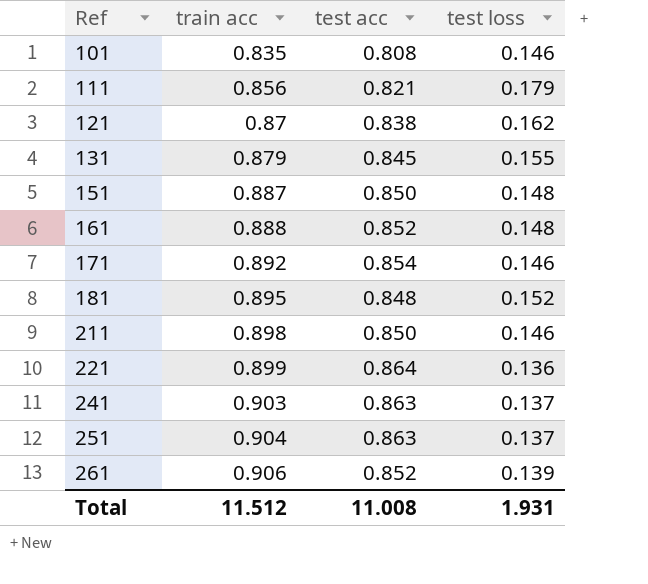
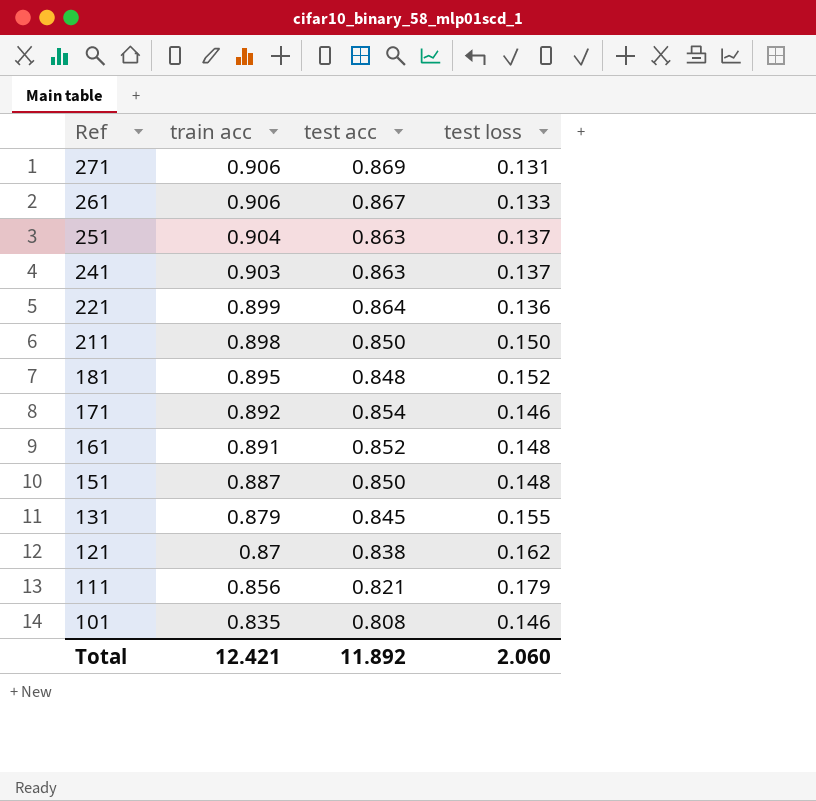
row order: Ref ascending -> Ref descending
row 271: none -> 0.906 | 0.869 | 0.131
261 | test acc: 0.852 -> 0.867
261 | test loss: 0.139 -> 0.133
211 | test loss: 0.146 -> 0.150
161 | train acc: 0.888 -> 0.891
Total | train acc: 11.512 -> 12.421
Total | test acc: 11.008 -> 11.892
Total | test loss: 1.931 -> 2.060

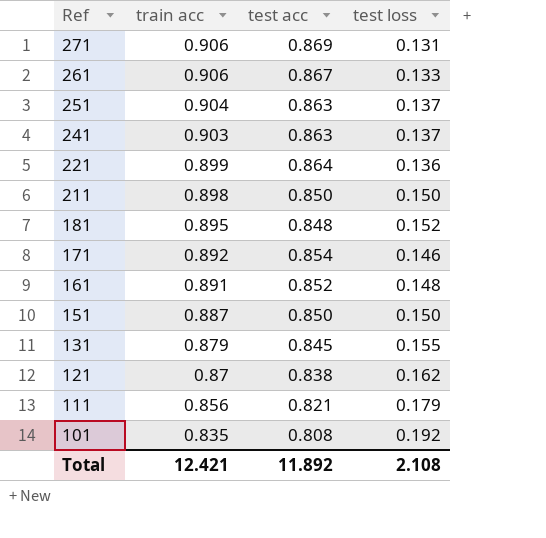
151 | test loss: 0.148 -> 0.150
101 | test loss: 0.146 -> 0.192
Total | test loss: 2.060 -> 2.108

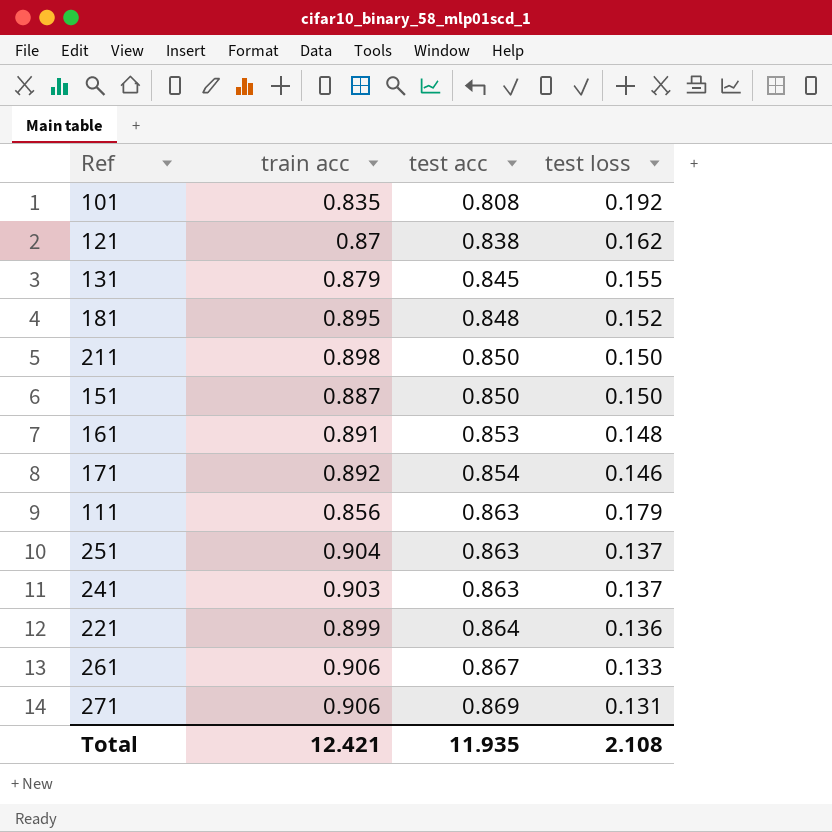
row order: Ref descending -> test acc ascending
161 | test acc: 0.852 -> 0.853
111 | test acc: 0.821 -> 0.863
Total | test acc: 11.892 -> 11.935

